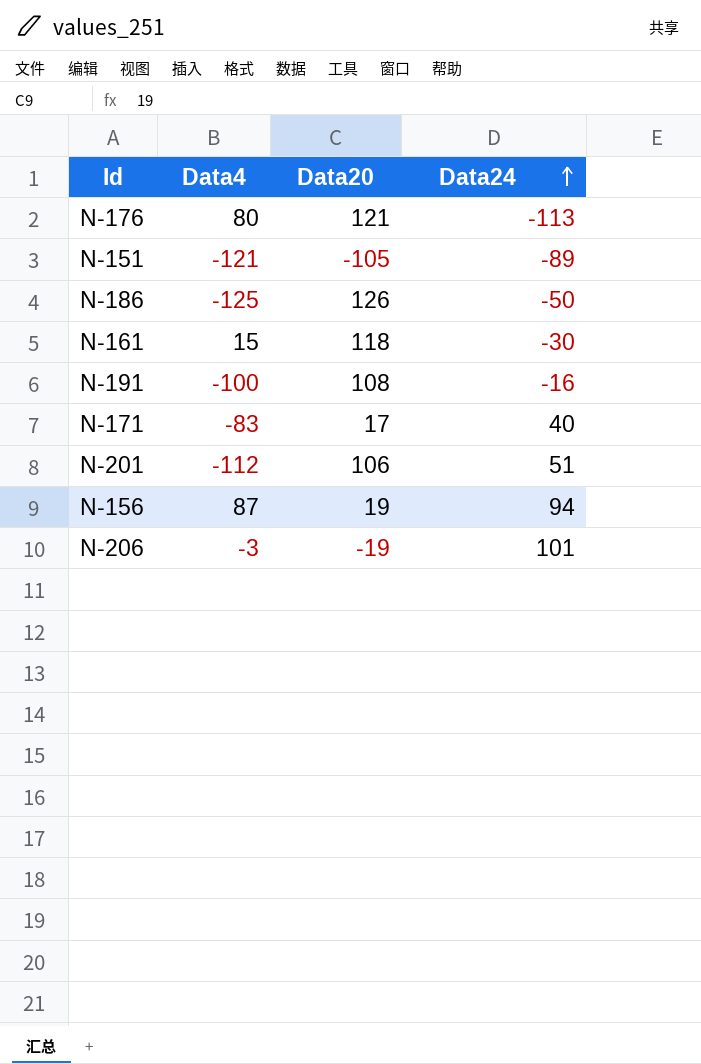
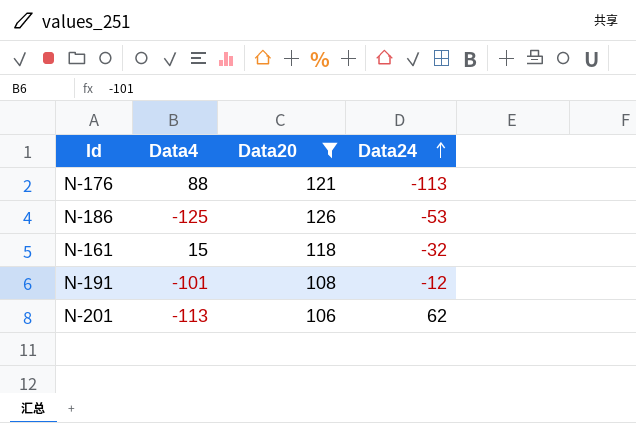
filter: none -> Data20 >= 106
N-176 | Data4: 80 -> 88
N-186 | Data24: -50 -> -53
N-161 | Data24: -30 -> -32
N-191 | Data4: -100 -> -101
N-191 | Data24: -16 -> -12
N-201 | Data4: -112 -> -113
N-201 | Data24: 51 -> 62

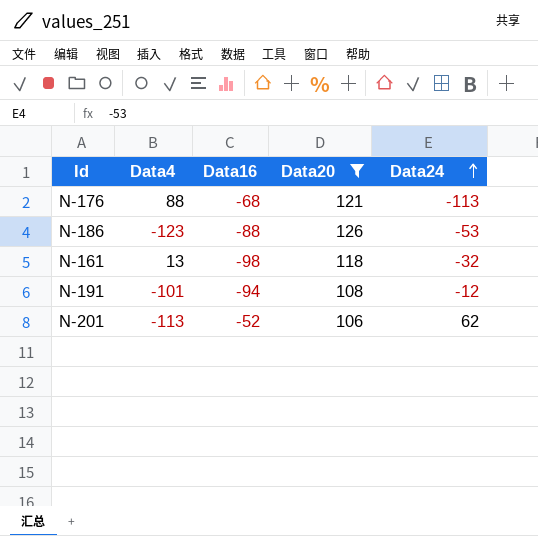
column Data16 | position: none -> 3
N-186 | Data4: -125 -> -123
N-161 | Data4: 15 -> 13

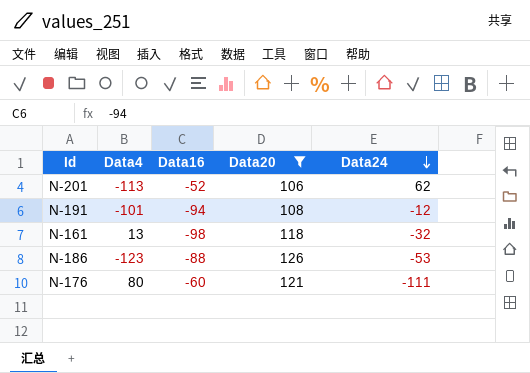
row order: Data24 ascending -> Data24 descending
N-176 | Data4: 88 -> 80
N-176 | Data16: -68 -> -60
N-176 | Data24: -113 -> -111

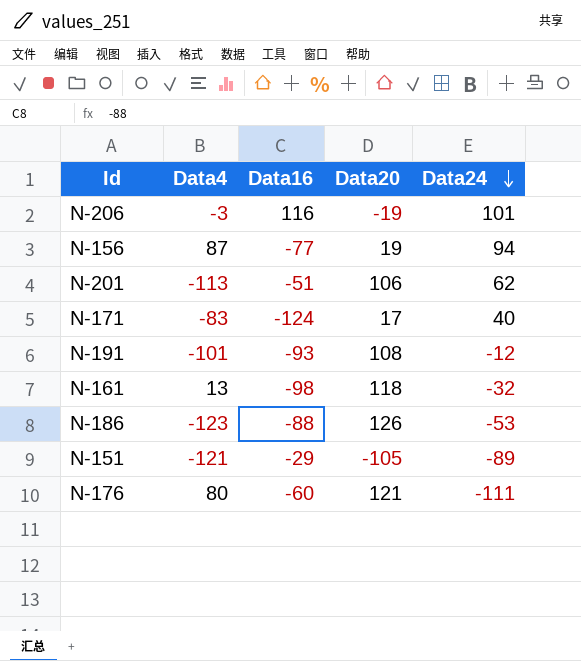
filter: Data20 >= 106 -> none
N-201 | Data16: -52 -> -51
N-191 | Data16: -94 -> -93

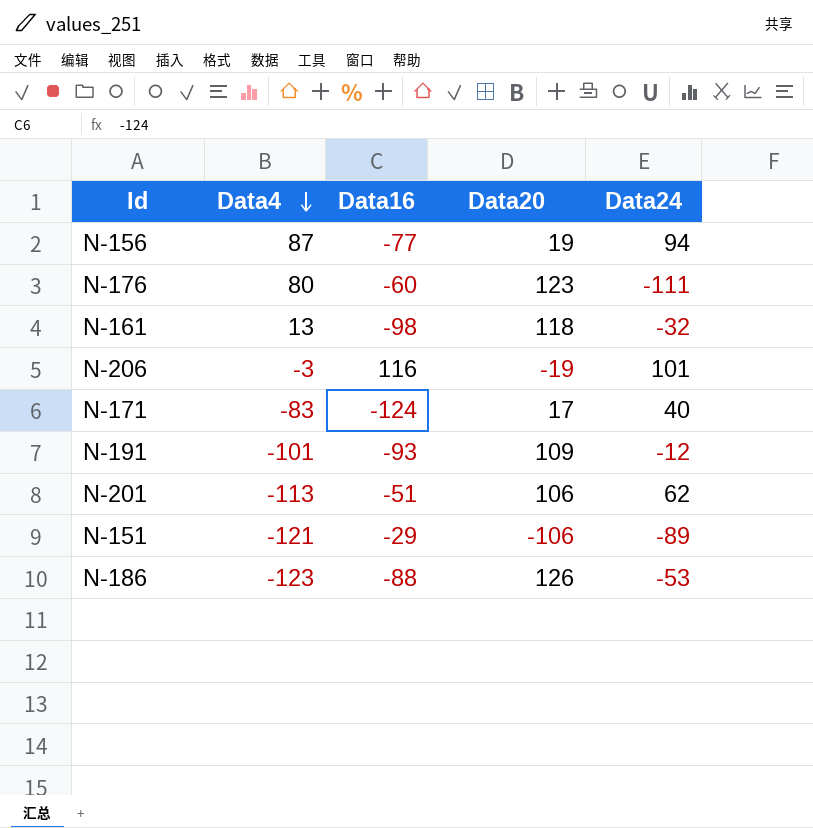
row order: Data24 descending -> Data4 descending
N-176 | Data20: 121 -> 123
N-191 | Data20: 108 -> 109
N-151 | Data20: -105 -> -106

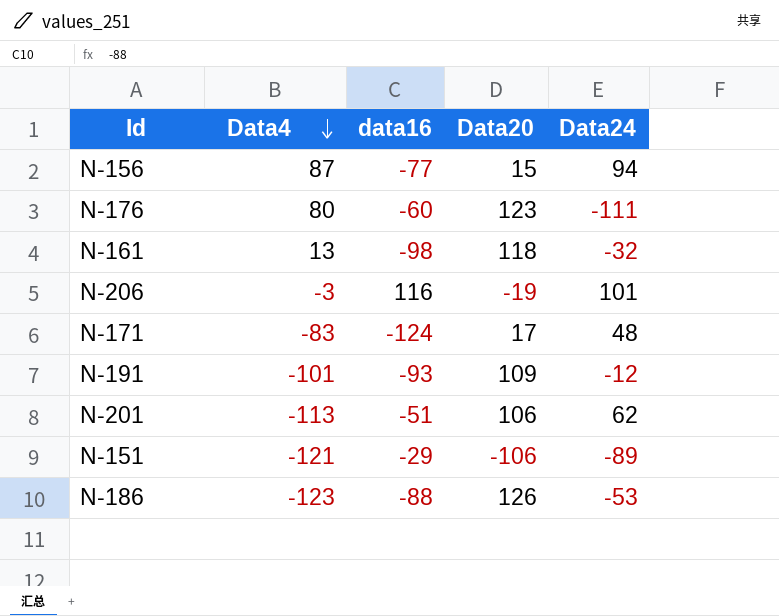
column name: Data16 -> data16
N-156 | Data20: 19 -> 15
N-171 | Data24: 40 -> 48

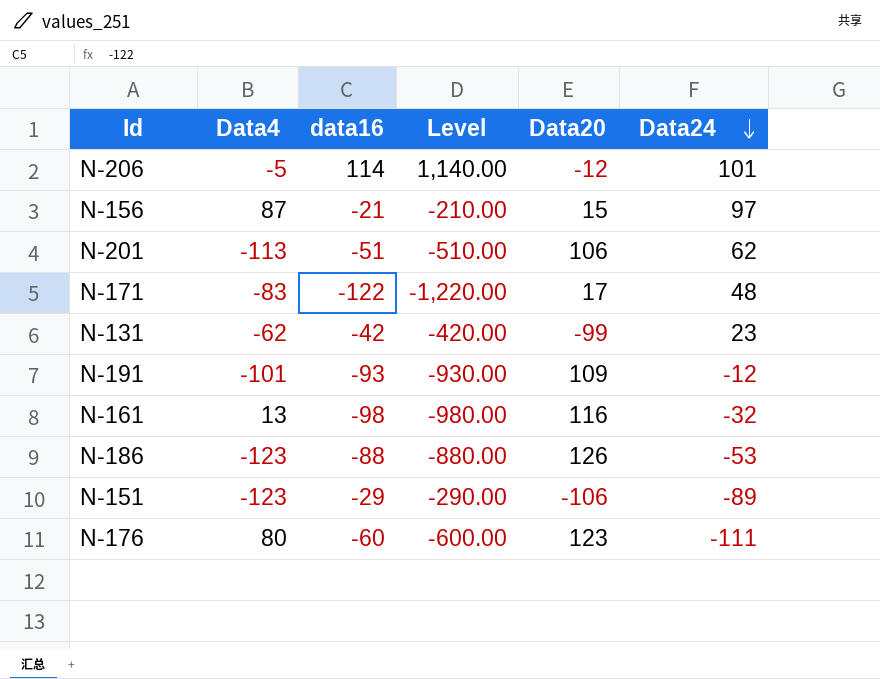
row order: Data4 descending -> Data24 descending
column Level | formula: none -> [data16] * 10
N-206 | Data4: -3 -> -5
N-206 | data16: 116 -> 114
N-206 | Data20: -19 -> -12
N-156 | data16: -77 -> -21
N-156 | Data24: 94 -> 97
N-171 | data16: -124 -> -122
row N-131: none -> -62 | -42 | -420.00 | -99 | 23
N-161 | Data20: 118 -> 116
N-151 | Data4: -121 -> -123

